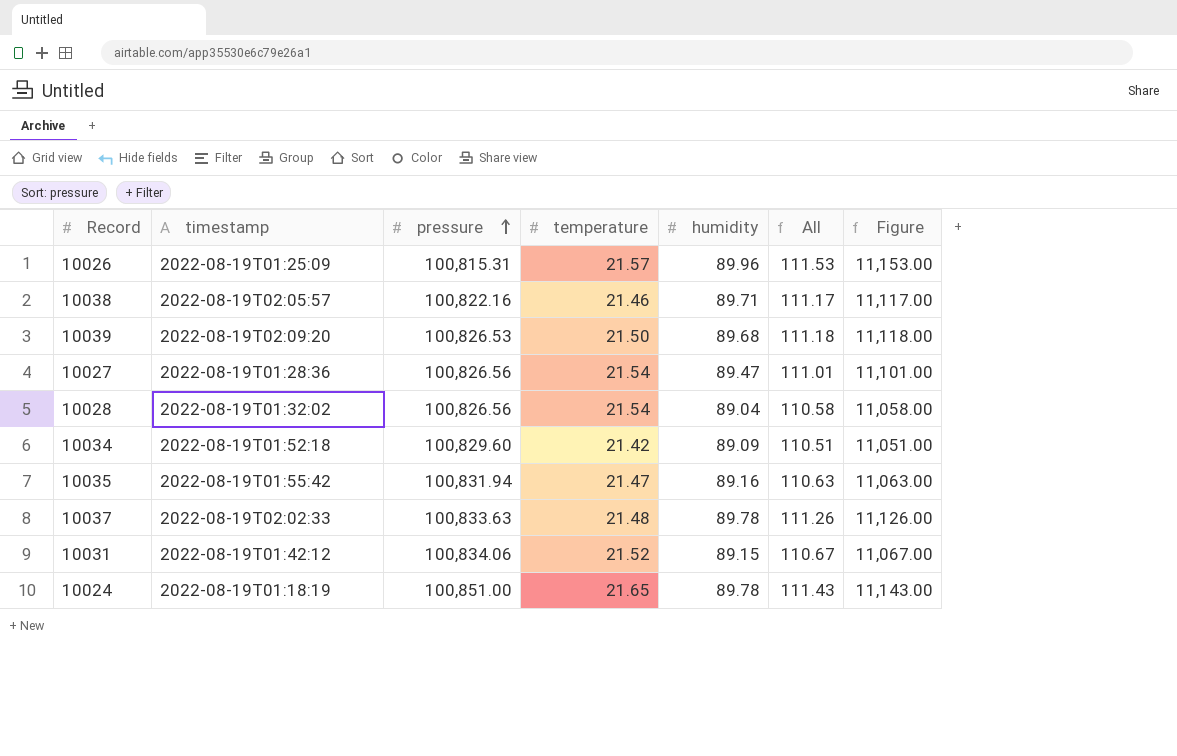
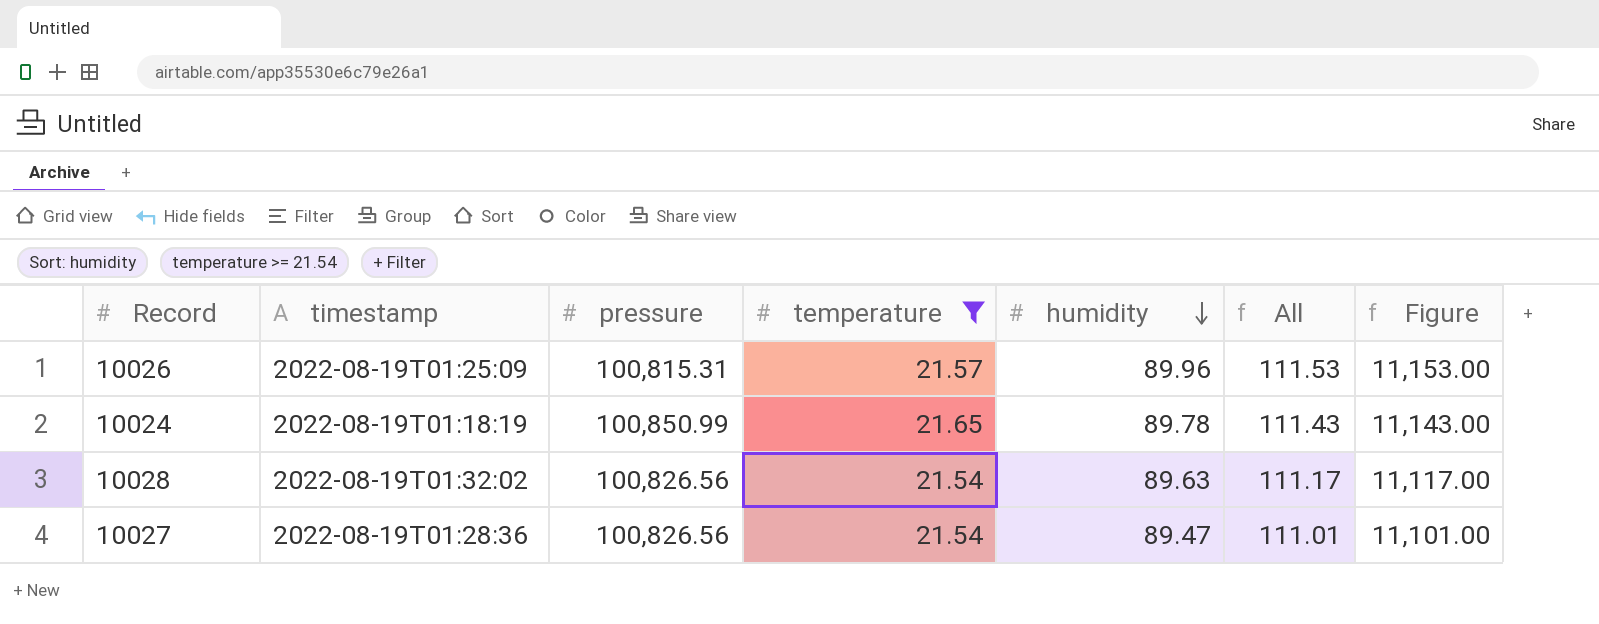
filter: none -> temperature >= 21.54
row order: pressure ascending -> humidity descending
10024 | pressure: 100,851.00 -> 100,850.99
10028 | humidity: 89.04 -> 89.63
10028 | All: 110.58 -> 111.17
10028 | Figure: 11,058.00 -> 11,117.00

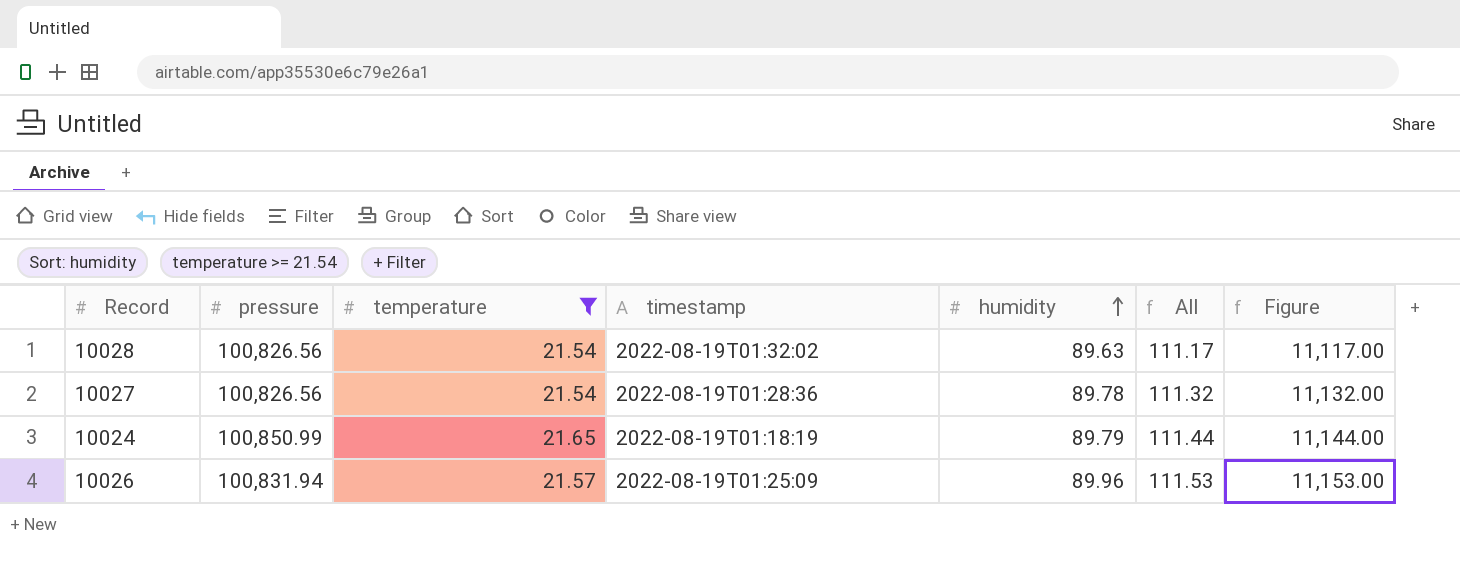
row order: humidity descending -> humidity ascending
column timestamp | position: 2 -> 4
10027 | humidity: 89.47 -> 89.78
10027 | All: 111.01 -> 111.32
10027 | Figure: 11,101.00 -> 11,132.00
10024 | humidity: 89.78 -> 89.79
10024 | All: 111.43 -> 111.44
10024 | Figure: 11,143.00 -> 11,144.00
10026 | pressure: 100,815.31 -> 100,831.94

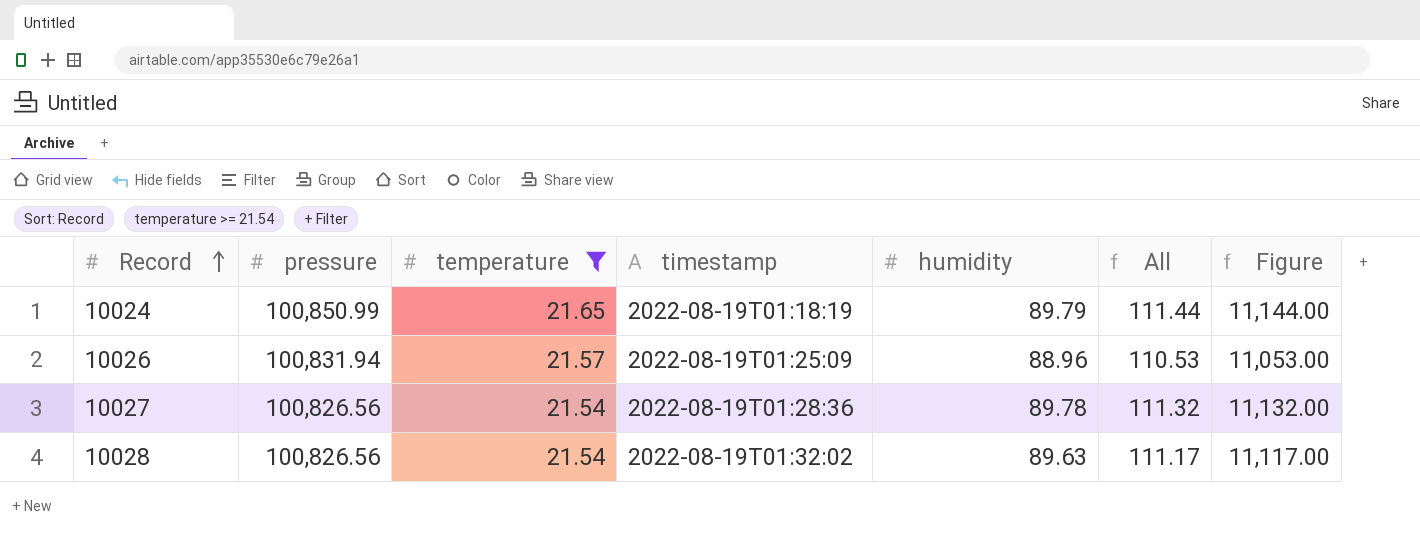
row order: humidity ascending -> Record ascending
10026 | humidity: 89.96 -> 88.96
10026 | All: 111.53 -> 110.53
10026 | Figure: 11,153.00 -> 11,053.00

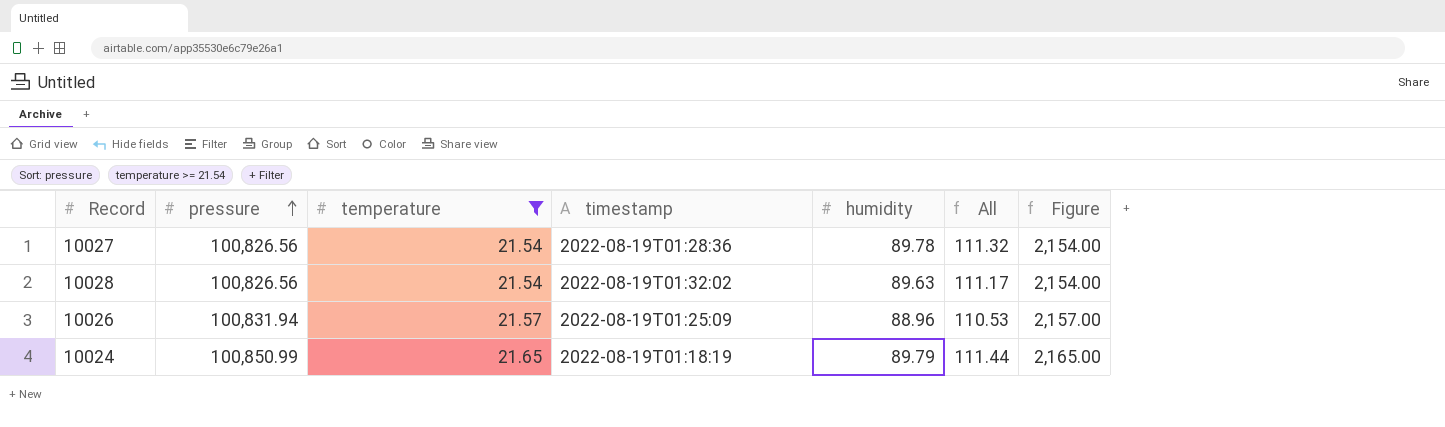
row order: Record ascending -> pressure ascending
column Figure | formula: [All] * 100 -> [temperature] * 100

